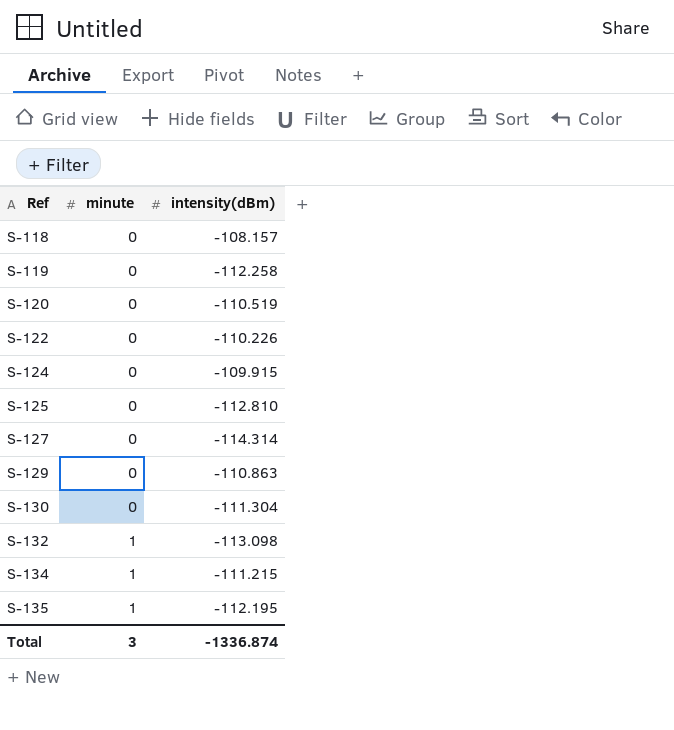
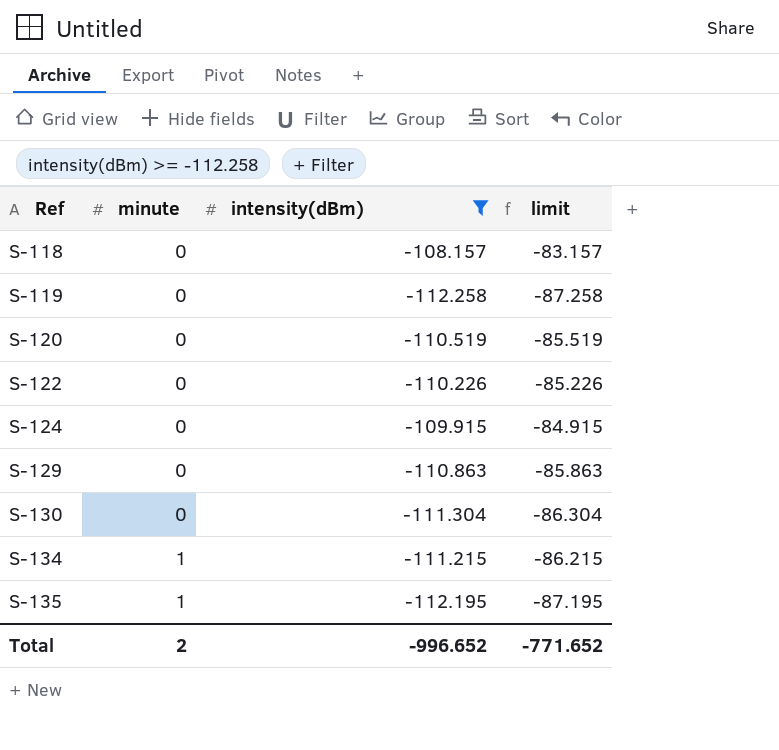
filter: none -> intensity(dBm) >= -112.258
column limit | formula: none -> [intensity(dBm)] + 25
Total | minute: 3 -> 2
Total | intensity(dBm): -1336.874 -> -996.652

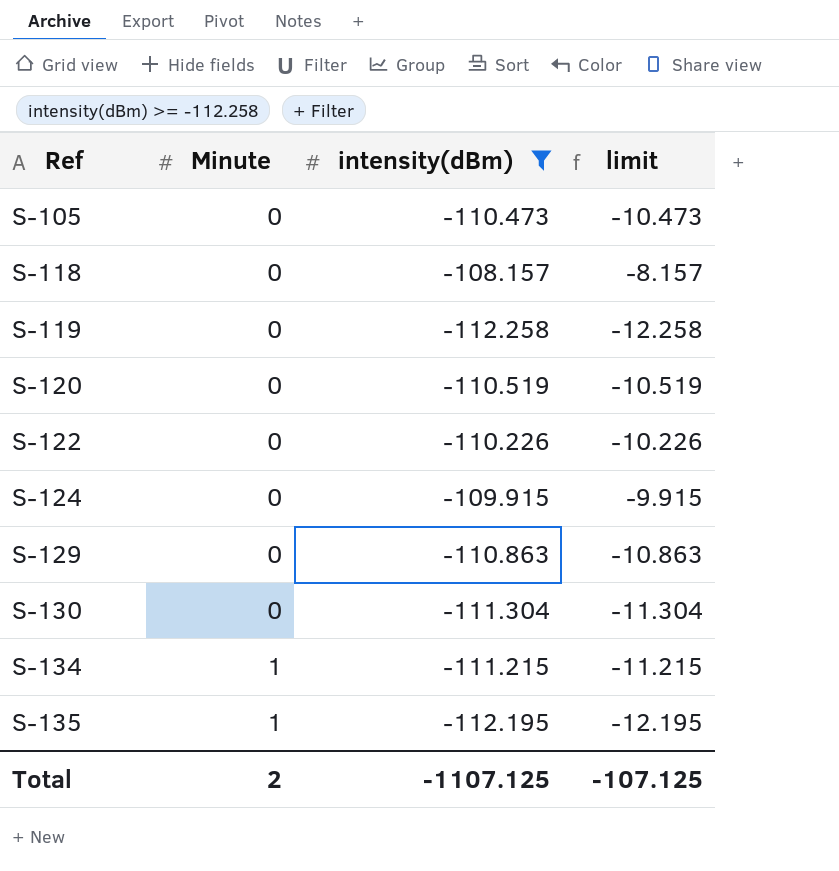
column name: minute -> Minute
column limit | formula: [intensity(dBm)] + 25 -> [intensity(dBm)] + 100
row S-105: none -> 0 | -110.473 | -10.473
Total | intensity(dBm): -996.652 -> -1107.125
Total | limit: -771.652 -> -107.125

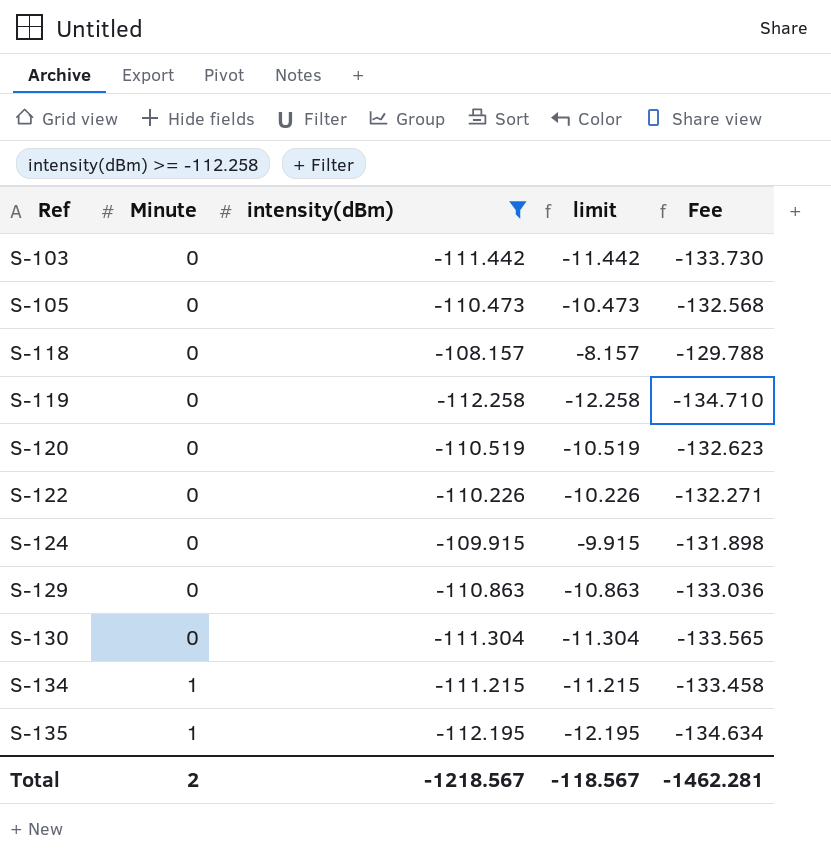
column Fee | formula: none -> [intensity(dBm)] * 1.2
row S-103: none -> 0 | -111.442 | -11.442 | -133.730
Total | intensity(dBm): -1107.125 -> -1218.567
Total | limit: -107.125 -> -118.567

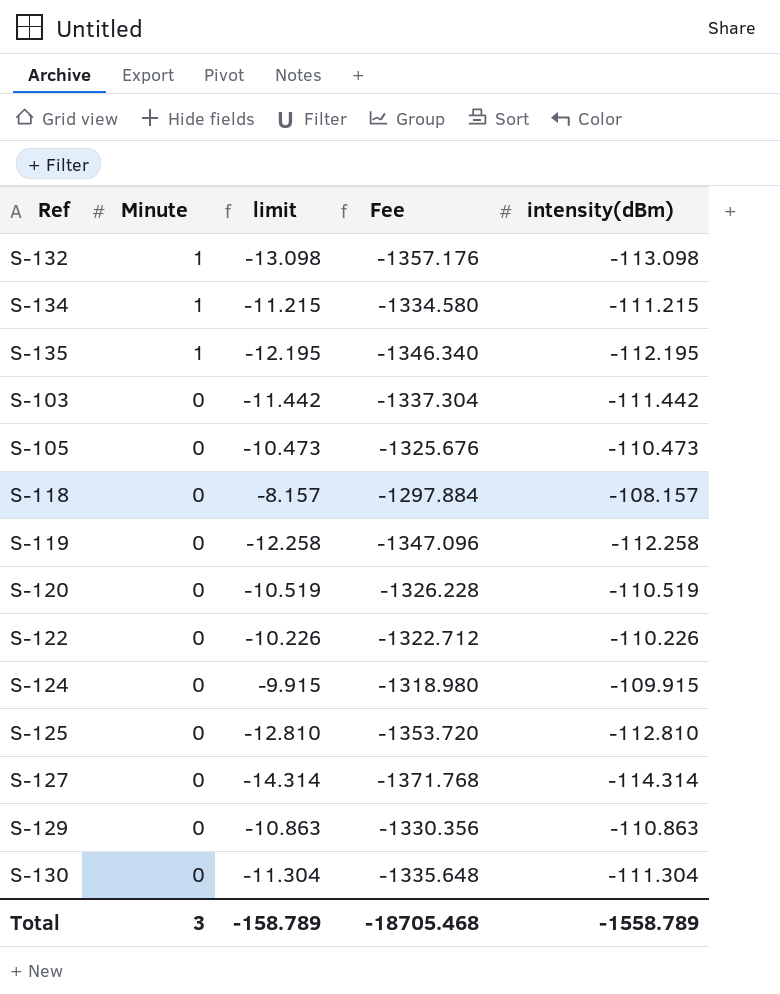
filter: intensity(dBm) >= -112.258 -> none
row order: Ref ascending -> Minute descending
column Fee | formula: [intensity(dBm)] * 1.2 -> [intensity(dBm)] * 12
column intensity(dBm) | position: 3 -> 5
Total | Minute: 2 -> 3
Total | limit: -118.567 -> -158.789
Total | Fee: -1462.281 -> -18705.468
Total | intensity(dBm): -1218.567 -> -1558.789

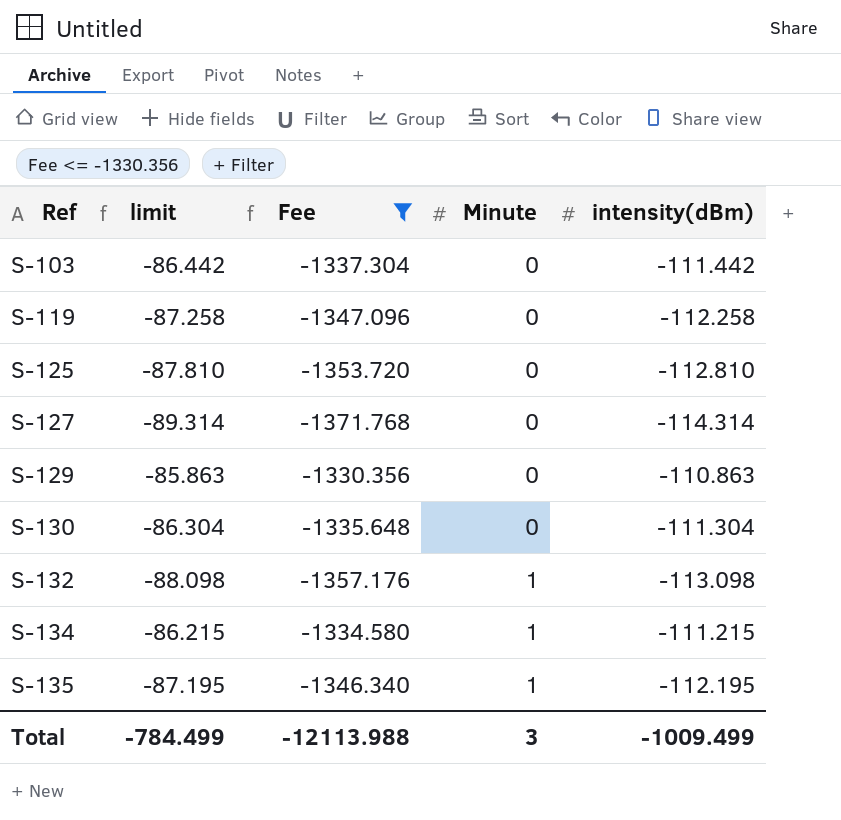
filter: none -> Fee <= -1330.356
row order: Minute descending -> Ref ascending
column limit | formula: [intensity(dBm)] + 100 -> [intensity(dBm)] + 25
column Minute | position: 2 -> 4
Total | limit: -158.789 -> -784.499
Total | Fee: -18705.468 -> -12113.988
Total | intensity(dBm): -1558.789 -> -1009.499

